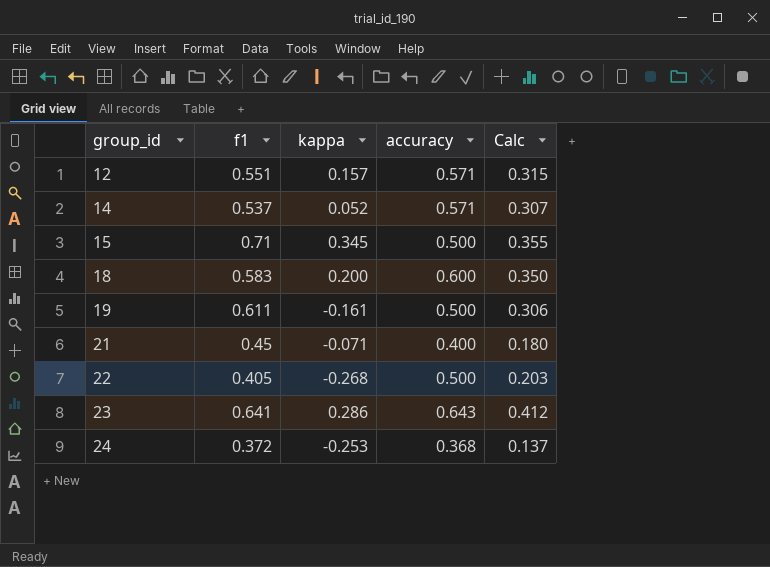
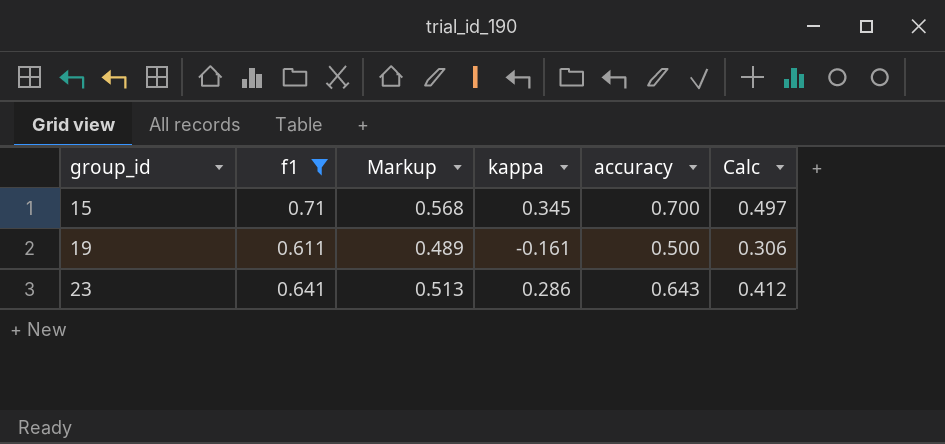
filter: none -> f1 >= 0.611
column Markup | formula: none -> [f1] * 0.8
15 | accuracy: 0.500 -> 0.700
15 | Calc: 0.355 -> 0.497

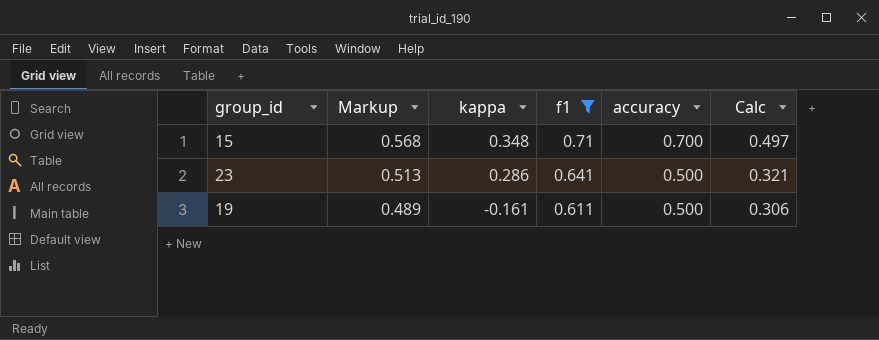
row order: group_id ascending -> Markup descending
column f1 | position: 2 -> 4
15 | kappa: 0.345 -> 0.348
23 | accuracy: 0.643 -> 0.500
23 | Calc: 0.412 -> 0.321

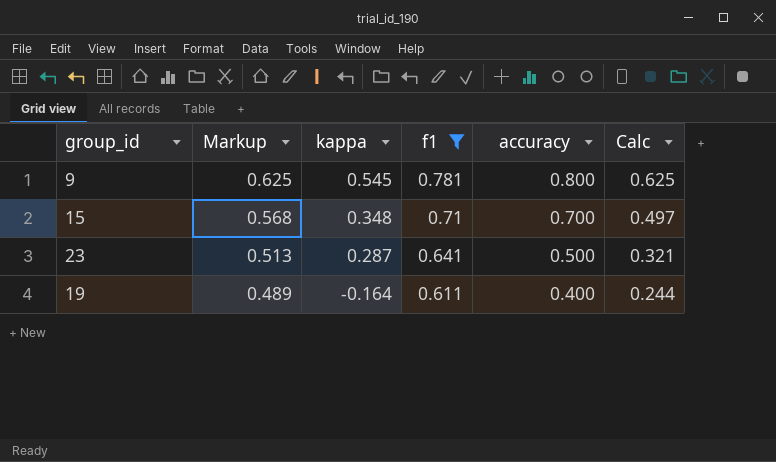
row 9: none -> 0.625 | 0.545 | 0.781 | 0.800 | 0.625
23 | kappa: 0.286 -> 0.287
19 | kappa: -0.161 -> -0.164
19 | accuracy: 0.500 -> 0.400
19 | Calc: 0.306 -> 0.244

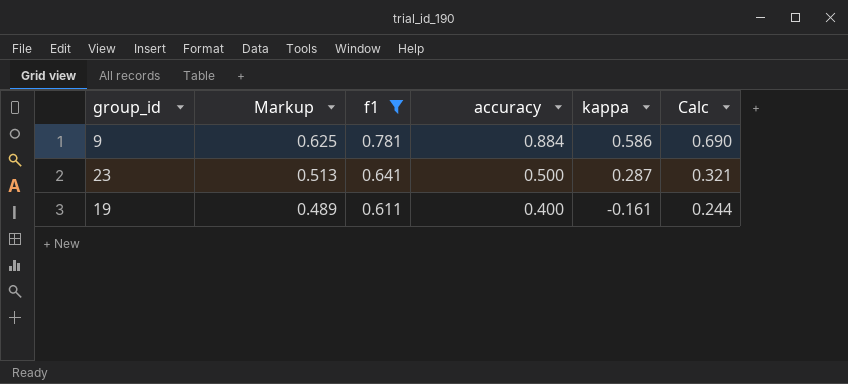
column kappa | position: 3 -> 5
row 15: 0.568 | 0.348 | 0.71 | 0.700 | 0.497 -> none
9 | accuracy: 0.800 -> 0.884
9 | kappa: 0.545 -> 0.586
9 | Calc: 0.625 -> 0.690
19 | kappa: -0.164 -> -0.161

